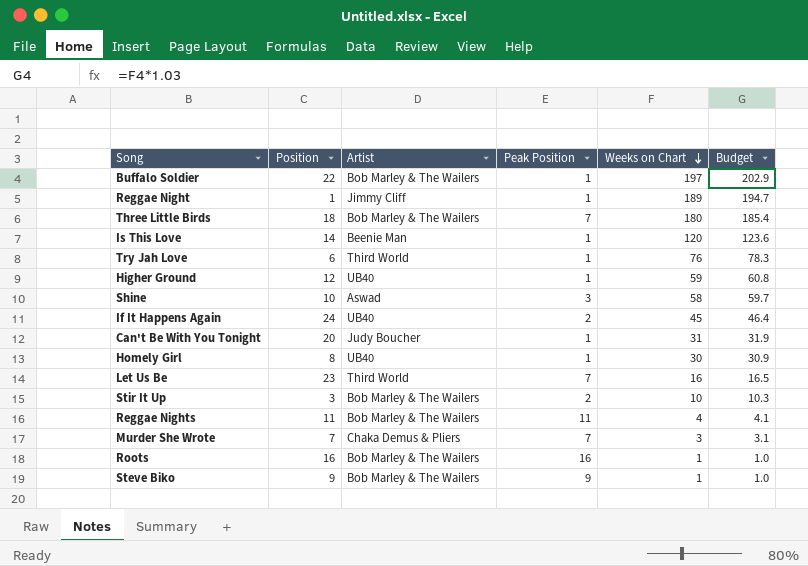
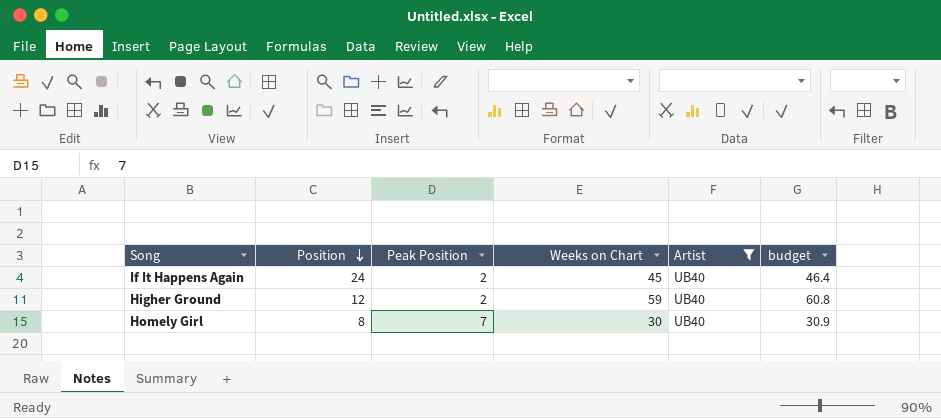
filter: none -> Artist = UB40
row order: Weeks on Chart descending -> Position descending
column Artist | position: 3 -> 5
column name: Budget -> budget
Higher Ground | Peak Position: 1 -> 2
Homely Girl | Peak Position: 1 -> 7

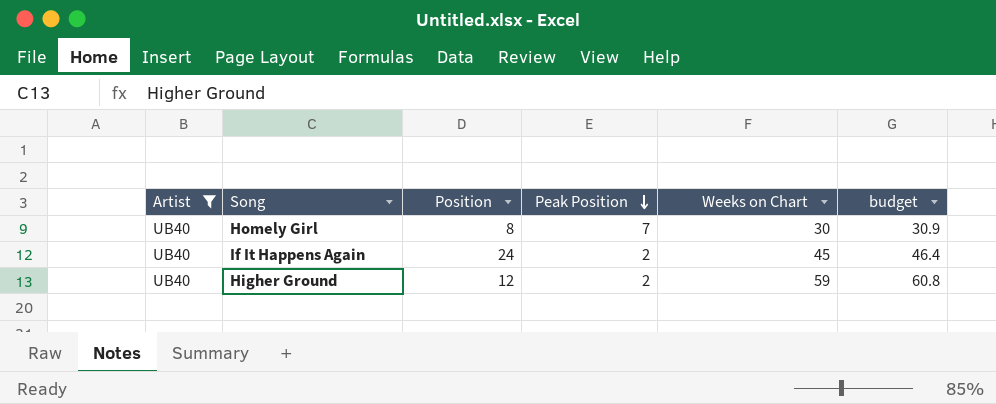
row order: Position descending -> Peak Position descending
column Artist | position: 5 -> 1

